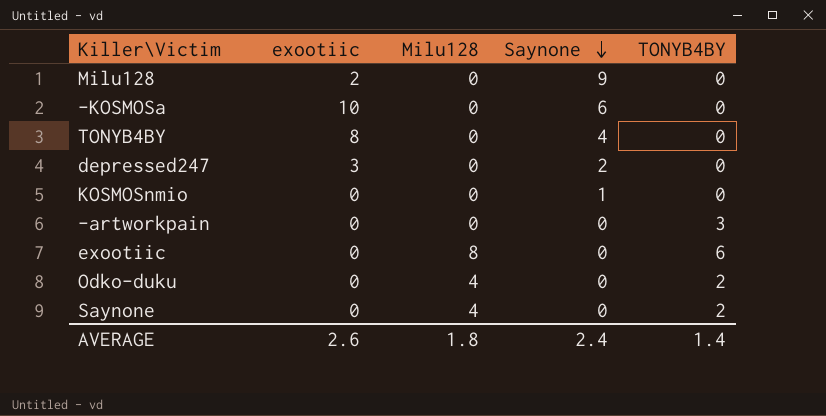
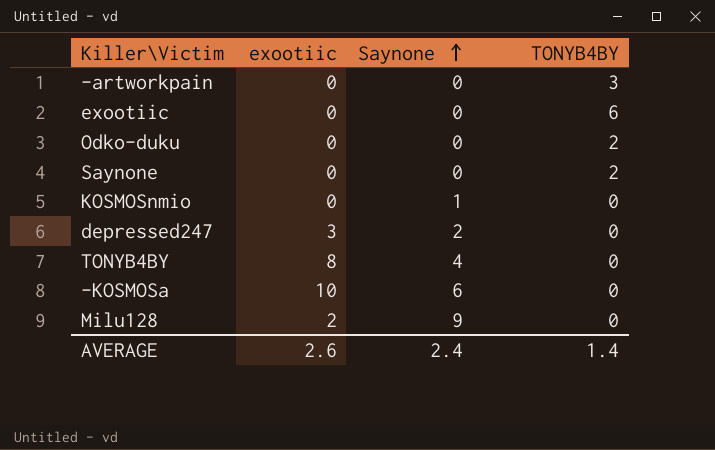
row order: Saynone descending -> Saynone ascending
column Milu128 | position: 3 -> none

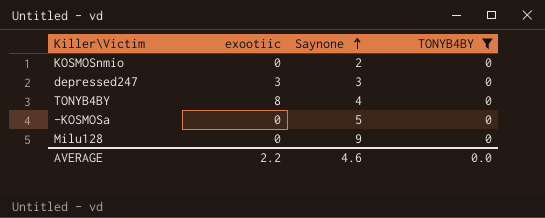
filter: none -> TONYB4BY = 0
KOSMOSnmio | Saynone: 1 -> 2
depressed247 | Saynone: 2 -> 3
-KOSMOSa | exootiic: 10 -> 0
-KOSMOSa | Saynone: 6 -> 5
Milu128 | exootiic: 2 -> 0
AVERAGE | exootiic: 2.6 -> 2.2
AVERAGE | Saynone: 2.4 -> 4.6
AVERAGE | TONYB4BY: 1.4 -> 0.0

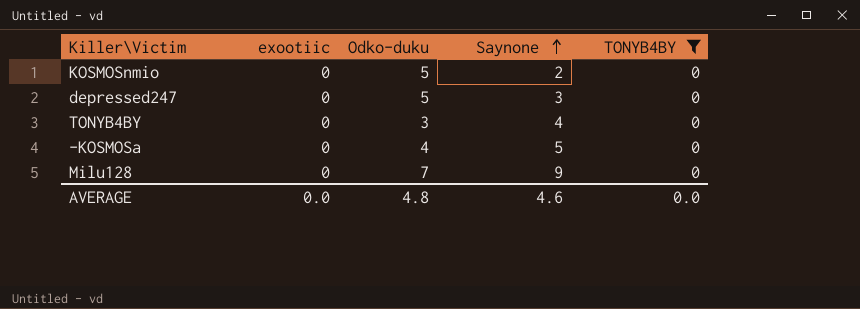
column Odko-duku | position: none -> 3
depressed247 | exootiic: 3 -> 0
TONYB4BY | exootiic: 8 -> 0
AVERAGE | exootiic: 2.2 -> 0.0

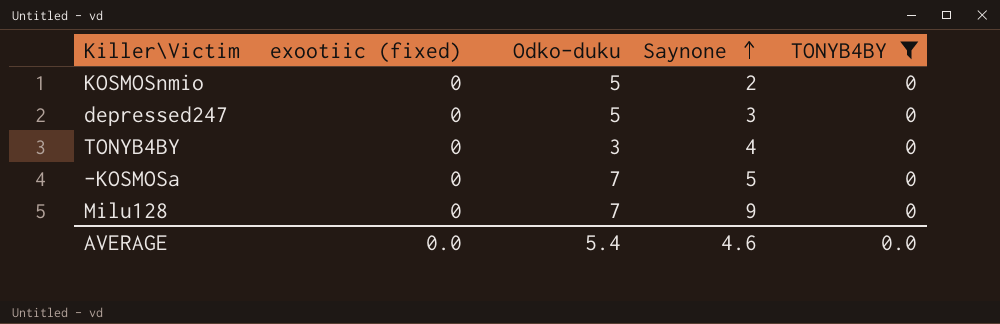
column name: exootiic -> exootiic (fixed)
-KOSMOSa | Odko-duku: 4 -> 7
AVERAGE | Odko-duku: 4.8 -> 5.4

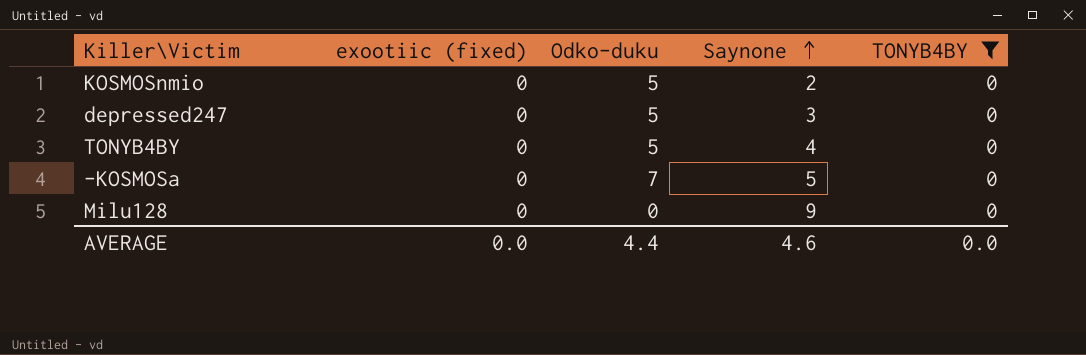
TONYB4BY | Odko-duku: 3 -> 5
Milu128 | Odko-duku: 7 -> 0
AVERAGE | Odko-duku: 5.4 -> 4.4

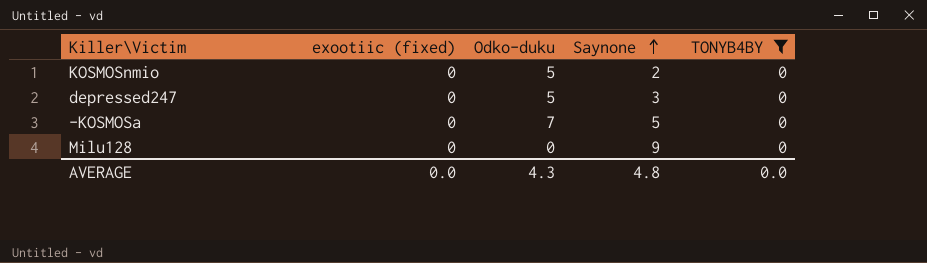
row TONYB4BY: 0 | 5 | 4 | 0 -> none
AVERAGE | Odko-duku: 4.4 -> 4.3
AVERAGE | Saynone: 4.6 -> 4.8

